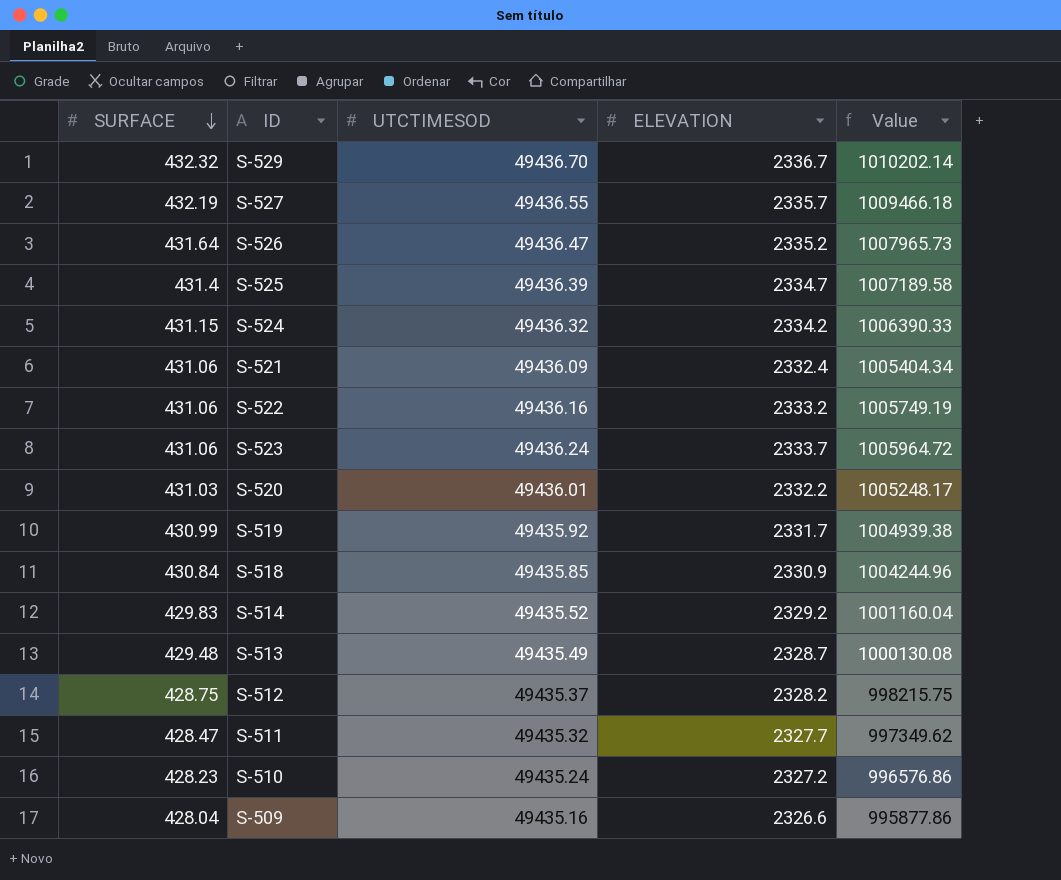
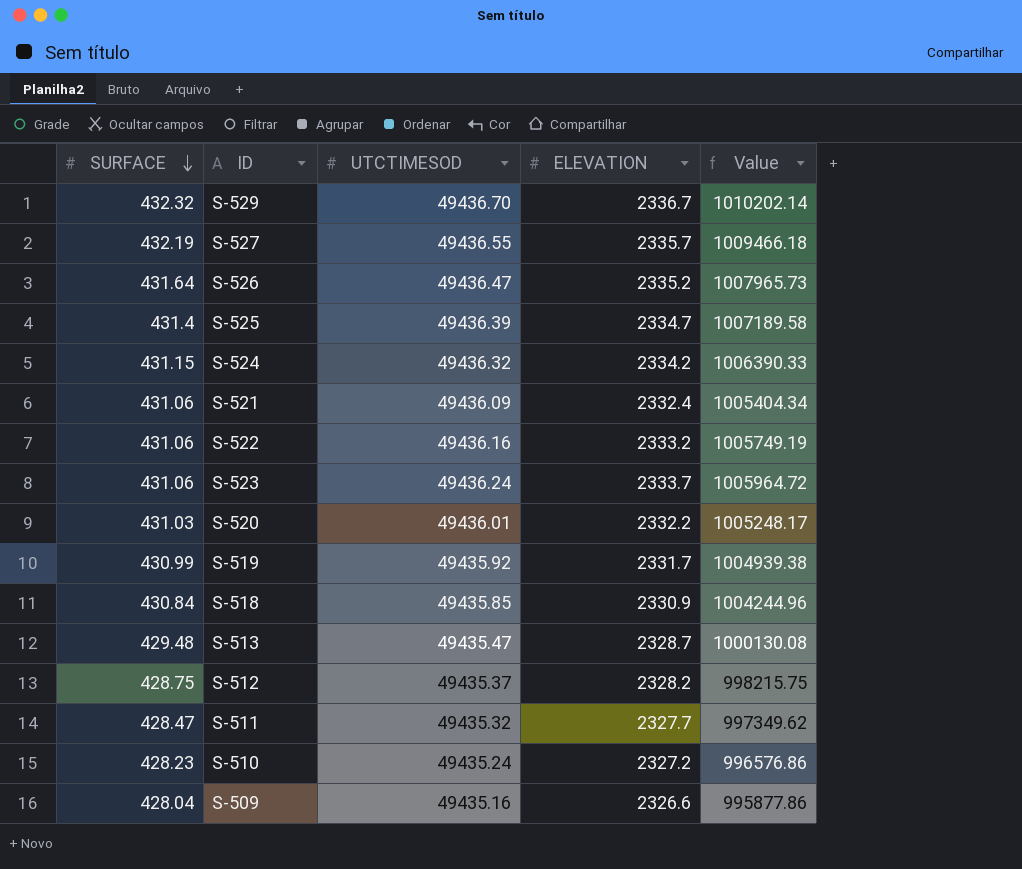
row S-514: 429.83 | 49435.52 | 2329.2 | 1001160.04 -> none
S-513 | UTCTIMESOD: 49435.49 -> 49435.47

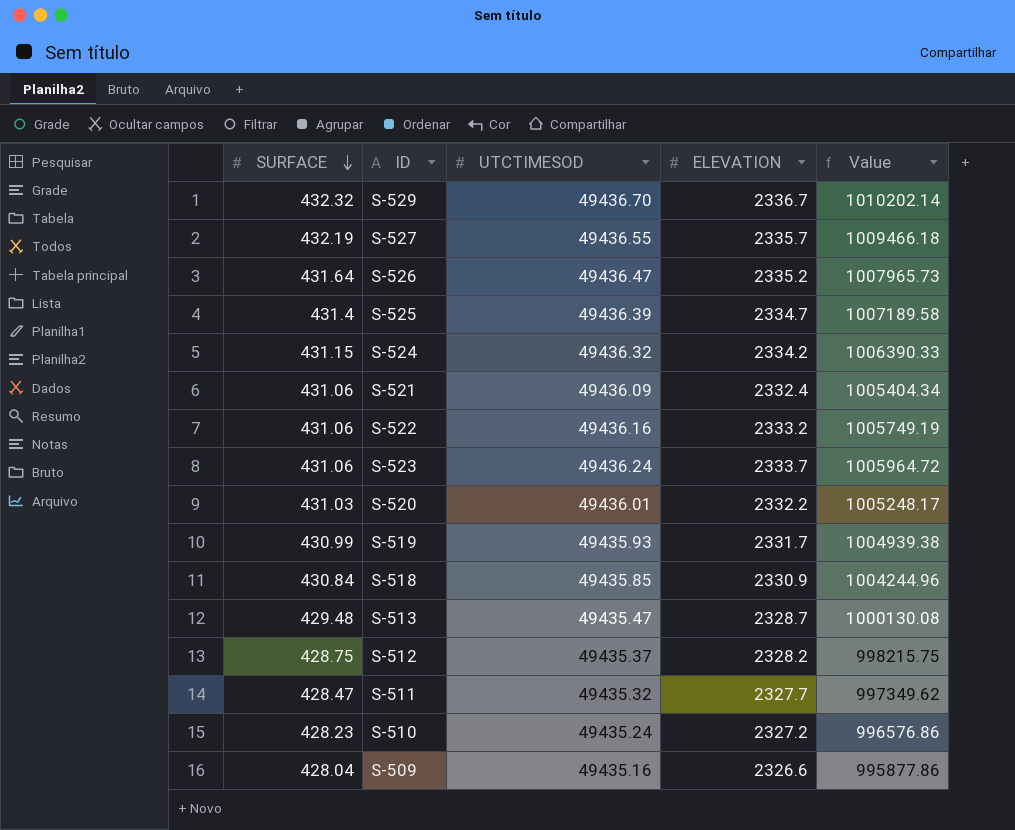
S-519 | UTCTIMESOD: 49435.92 -> 49435.93

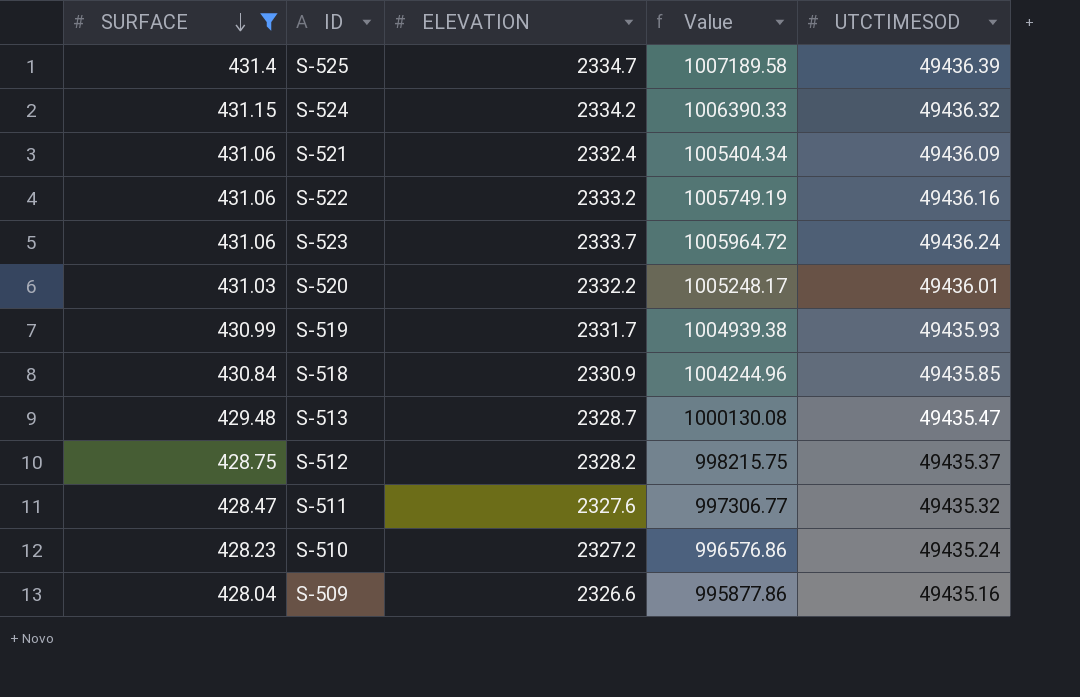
filter: none -> SURFACE <= 431.4
column UTCTIMESOD | position: 3 -> 5
S-511 | ELEVATION: 2327.7 -> 2327.6
S-511 | Value: 997349.62 -> 997306.77

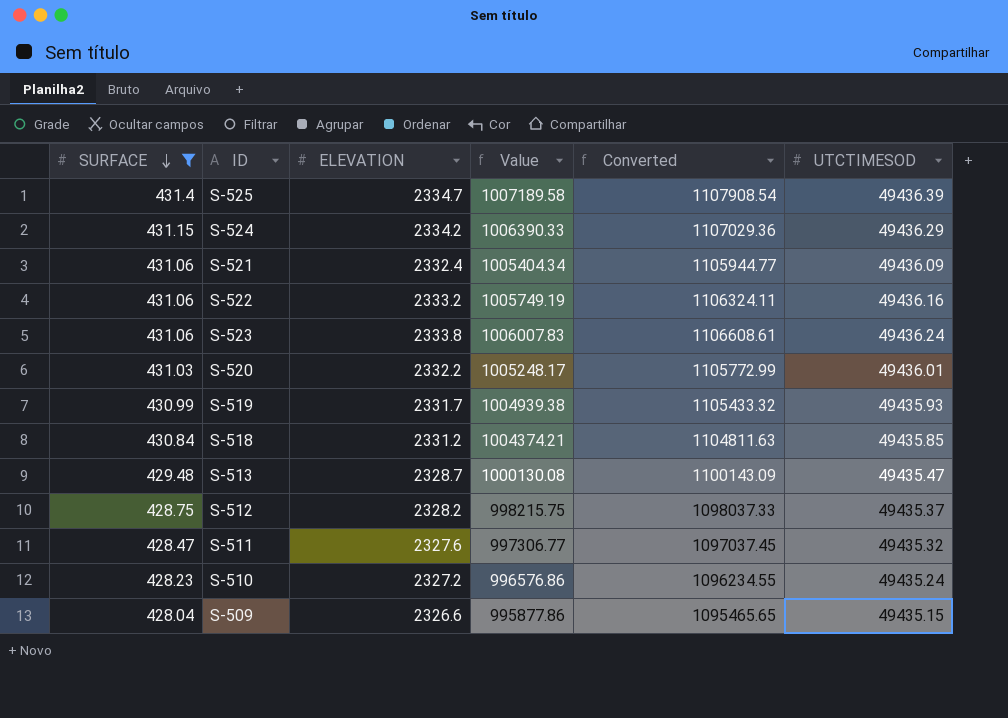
column Converted | formula: none -> [Value] * 1.1
S-524 | UTCTIMESOD: 49436.32 -> 49436.29
S-523 | ELEVATION: 2333.7 -> 2333.8
S-523 | Value: 1005964.72 -> 1006007.83
S-518 | ELEVATION: 2330.9 -> 2331.2
S-518 | Value: 1004244.96 -> 1004374.21
S-509 | UTCTIMESOD: 49435.16 -> 49435.15

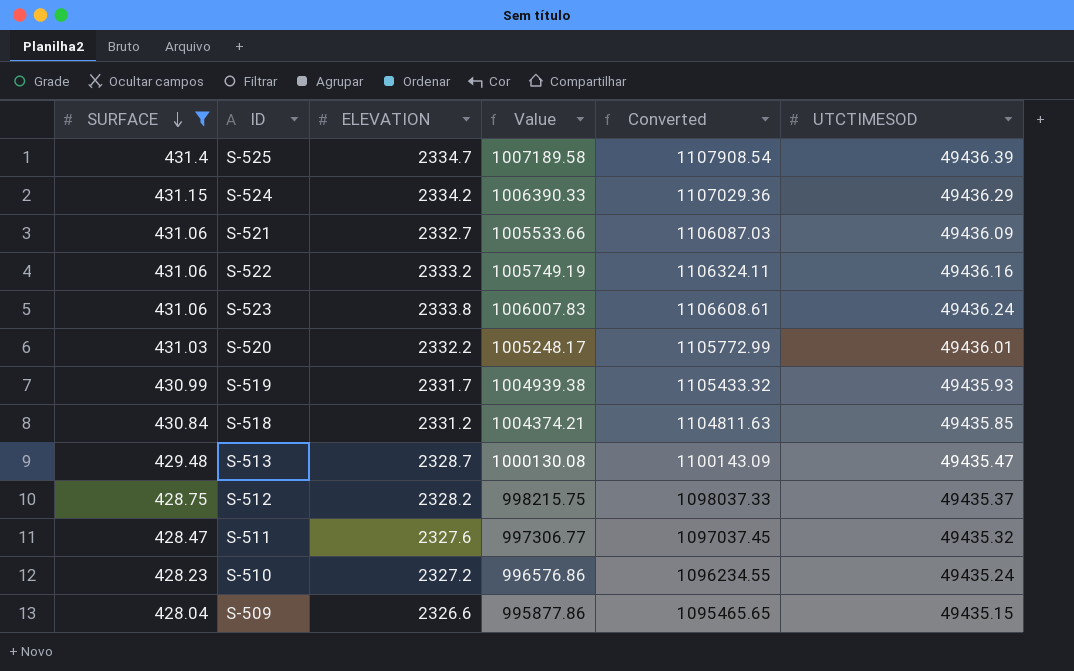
S-521 | ELEVATION: 2332.4 -> 2332.7
S-521 | Value: 1005404.34 -> 1005533.66
S-521 | Converted: 1105944.77 -> 1106087.03

